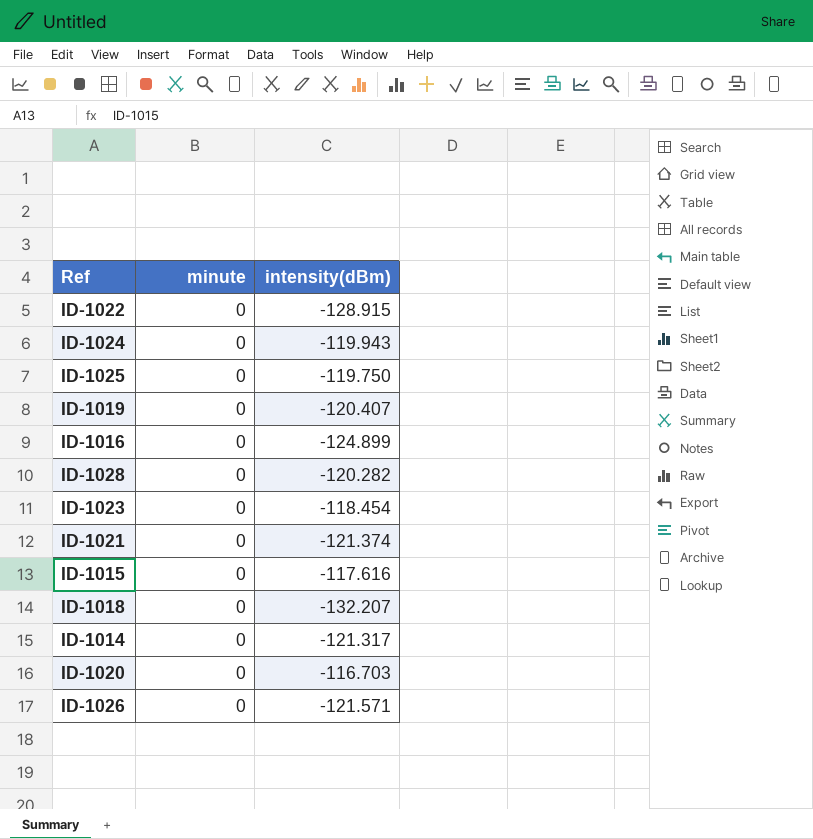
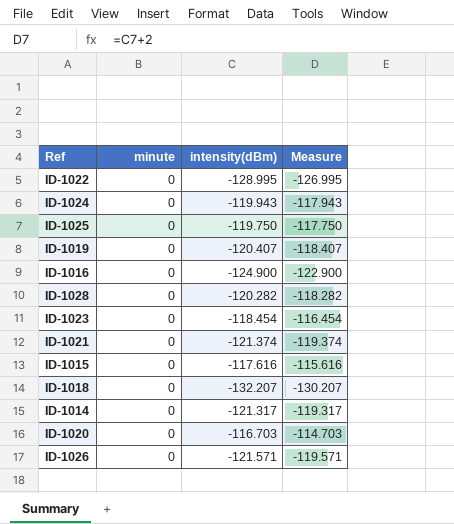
column Measure | formula: none -> [intensity(dBm)] + 2
ID-1022 | intensity(dBm): -128.915 -> -128.995
ID-1016 | intensity(dBm): -124.899 -> -124.900

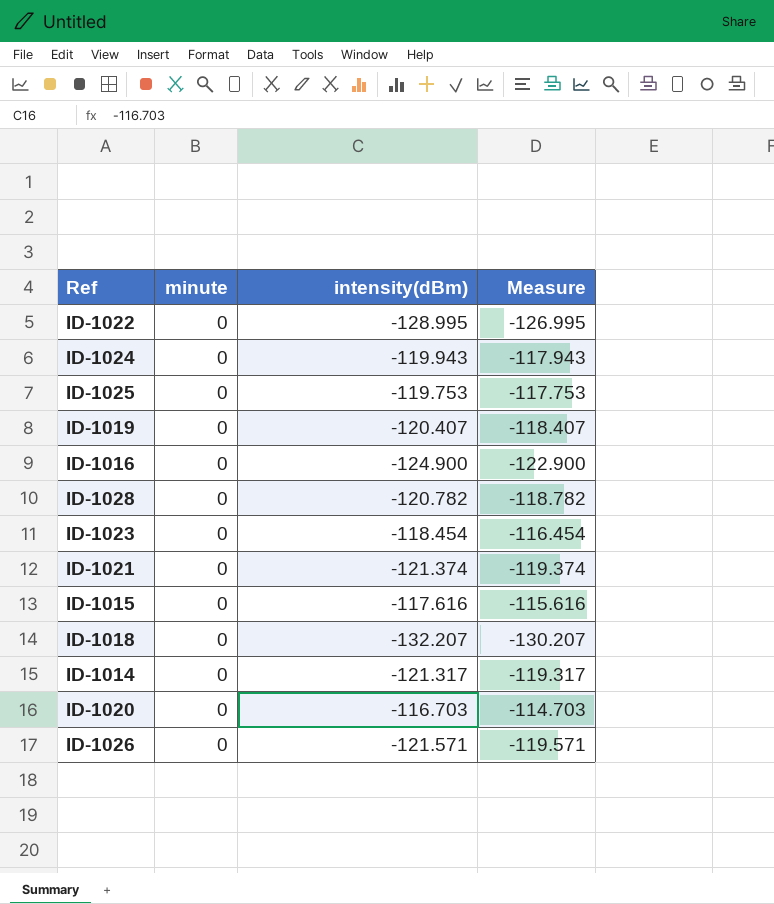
ID-1025 | intensity(dBm): -119.750 -> -119.753
ID-1025 | Measure: -117.750 -> -117.753
ID-1028 | intensity(dBm): -120.282 -> -120.782
ID-1028 | Measure: -118.282 -> -118.782

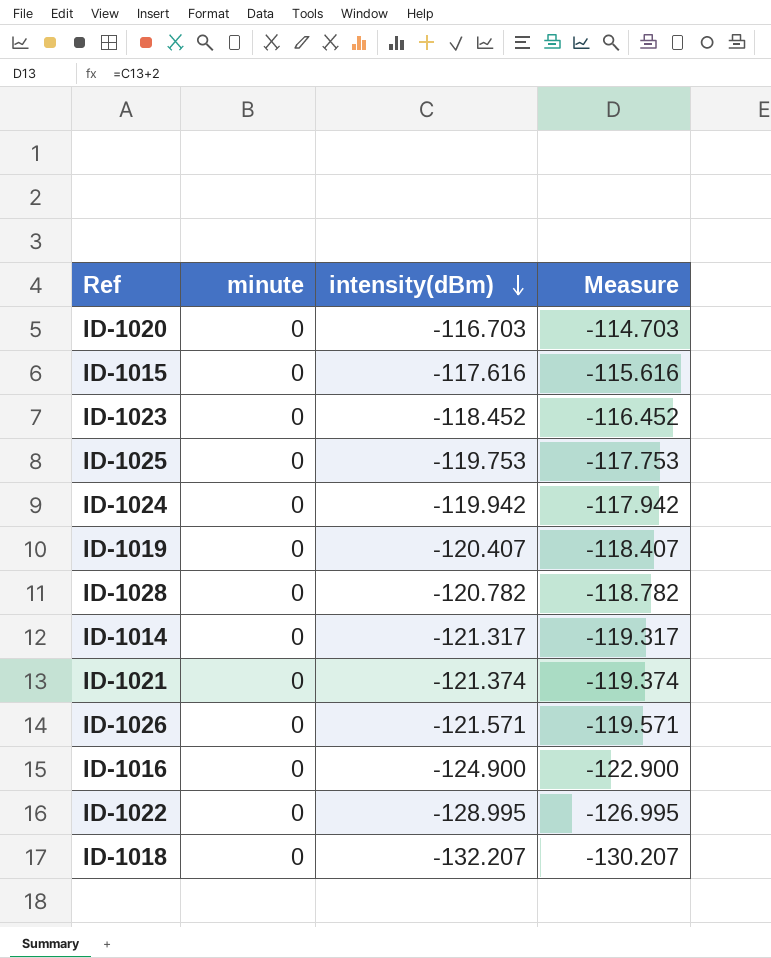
row order: none -> intensity(dBm) descending
ID-1023 | intensity(dBm): -118.454 -> -118.452
ID-1023 | Measure: -116.454 -> -116.452
ID-1024 | intensity(dBm): -119.943 -> -119.942
ID-1024 | Measure: -117.943 -> -117.942

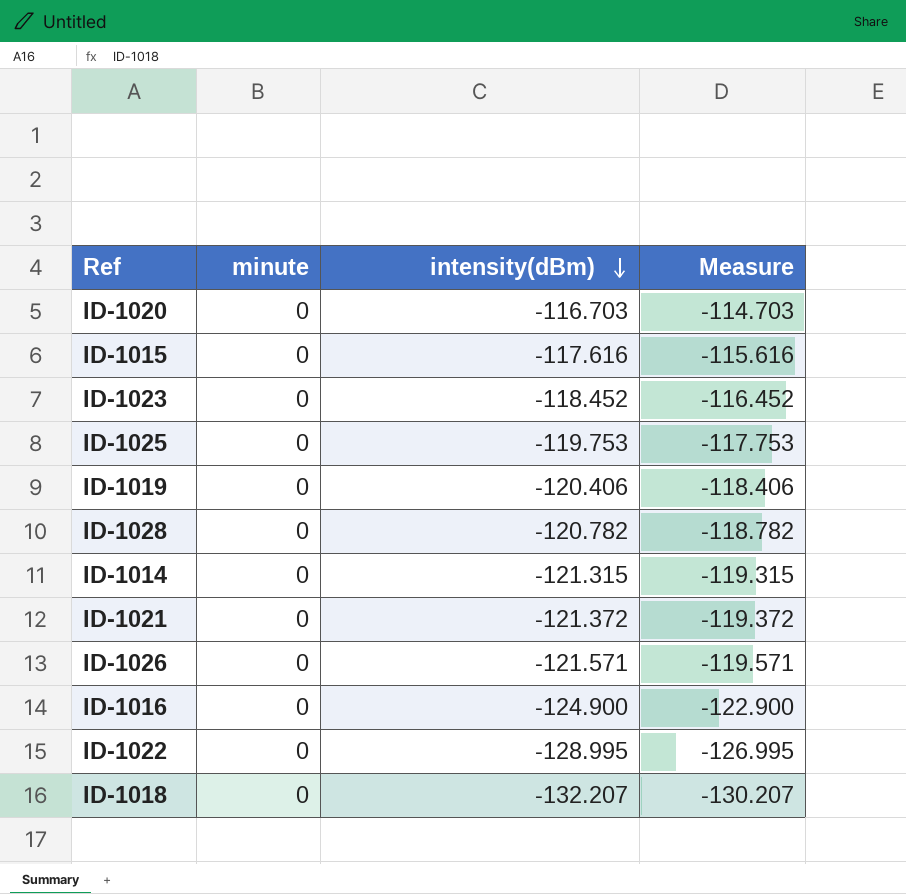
row ID-1024: 0 | -119.942 | -117.942 -> none
ID-1019 | intensity(dBm): -120.407 -> -120.406
ID-1019 | Measure: -118.407 -> -118.406
ID-1014 | intensity(dBm): -121.317 -> -121.315
ID-1014 | Measure: -119.317 -> -119.315
ID-1021 | intensity(dBm): -121.374 -> -121.372
ID-1021 | Measure: -119.374 -> -119.372

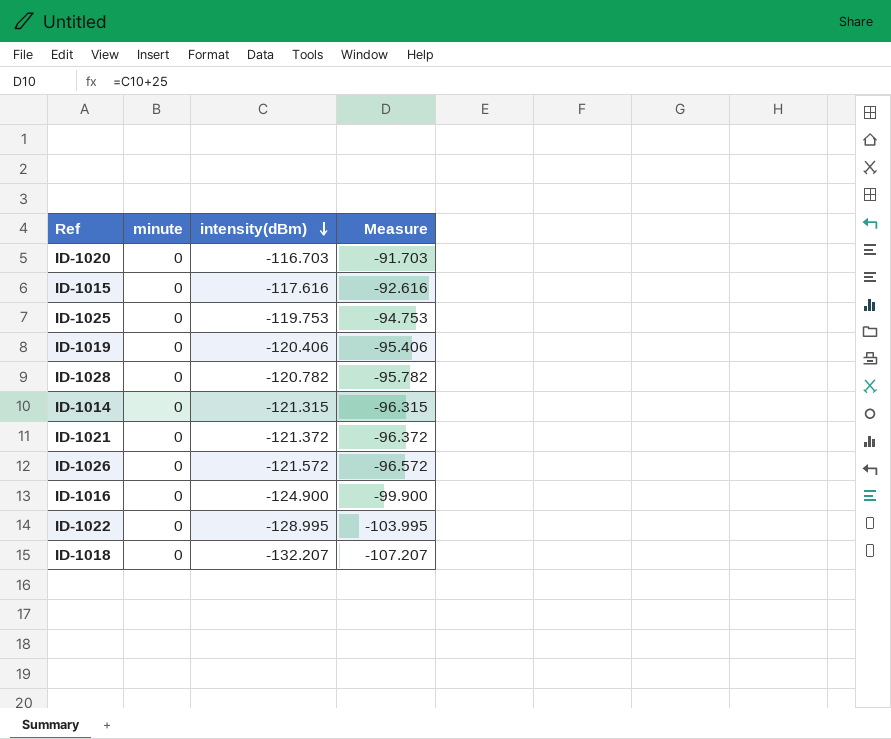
column Measure | formula: [intensity(dBm)] + 2 -> [intensity(dBm)] + 25
row ID-1023: 0 | -118.452 | -116.452 -> none
ID-1026 | intensity(dBm): -121.571 -> -121.572

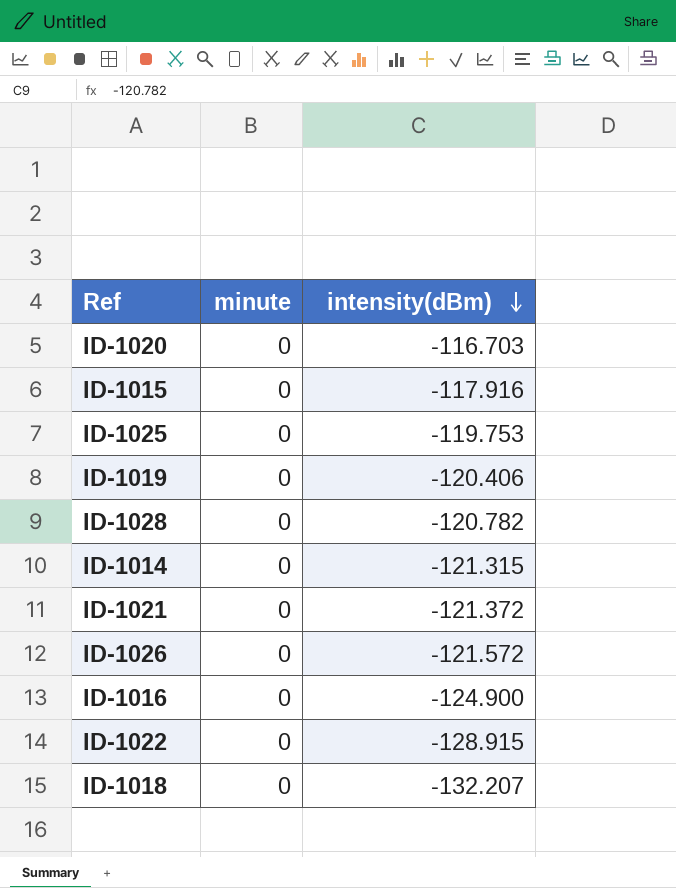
column Measure | formula: [intensity(dBm)] + 25 -> none
ID-1015 | intensity(dBm): -117.616 -> -117.916
ID-1022 | intensity(dBm): -128.995 -> -128.915

